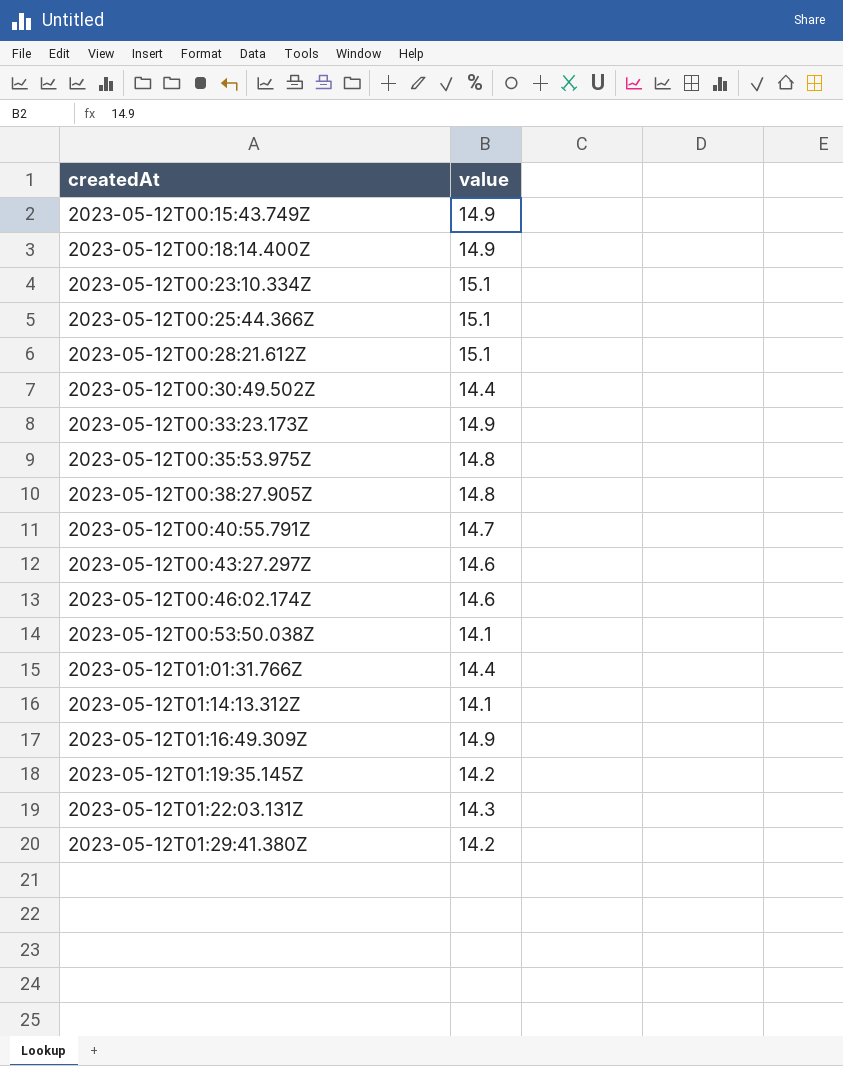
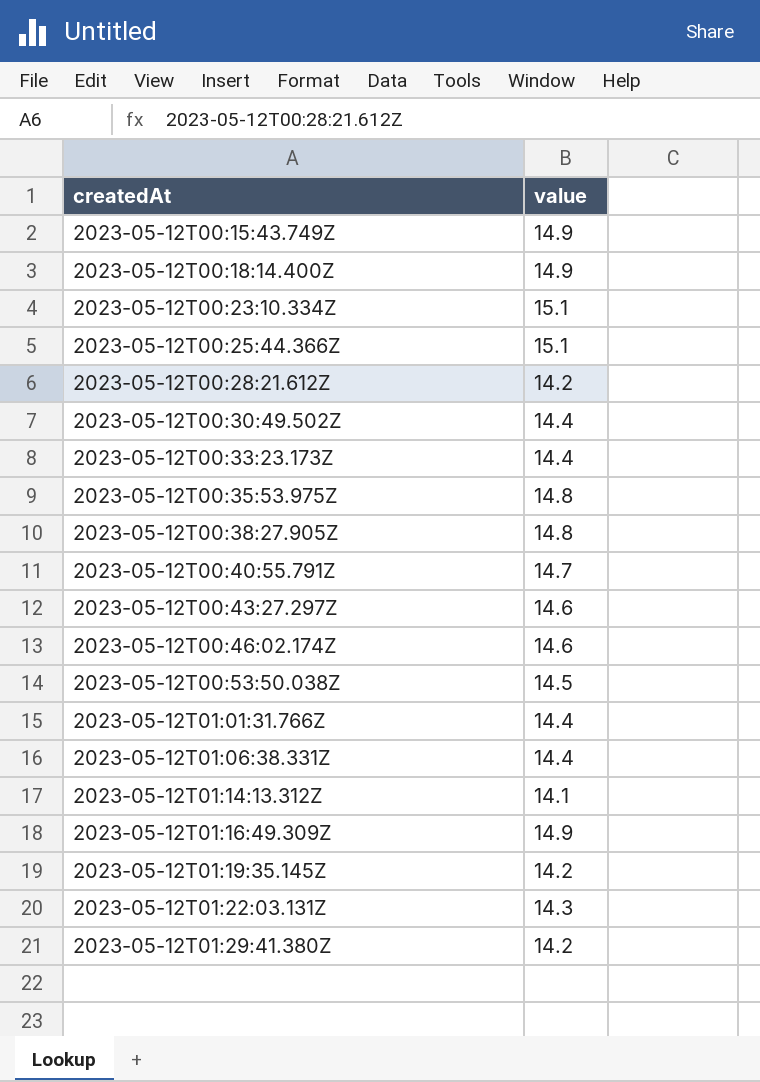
2023-05-12T00:28:21.612Z | value: 15.1 -> 14.2
2023-05-12T00:33:23.173Z | value: 14.9 -> 14.4
2023-05-12T00:53:50.038Z | value: 14.1 -> 14.5
row 2023-05-12T01:06:38.331Z: none -> 14.4

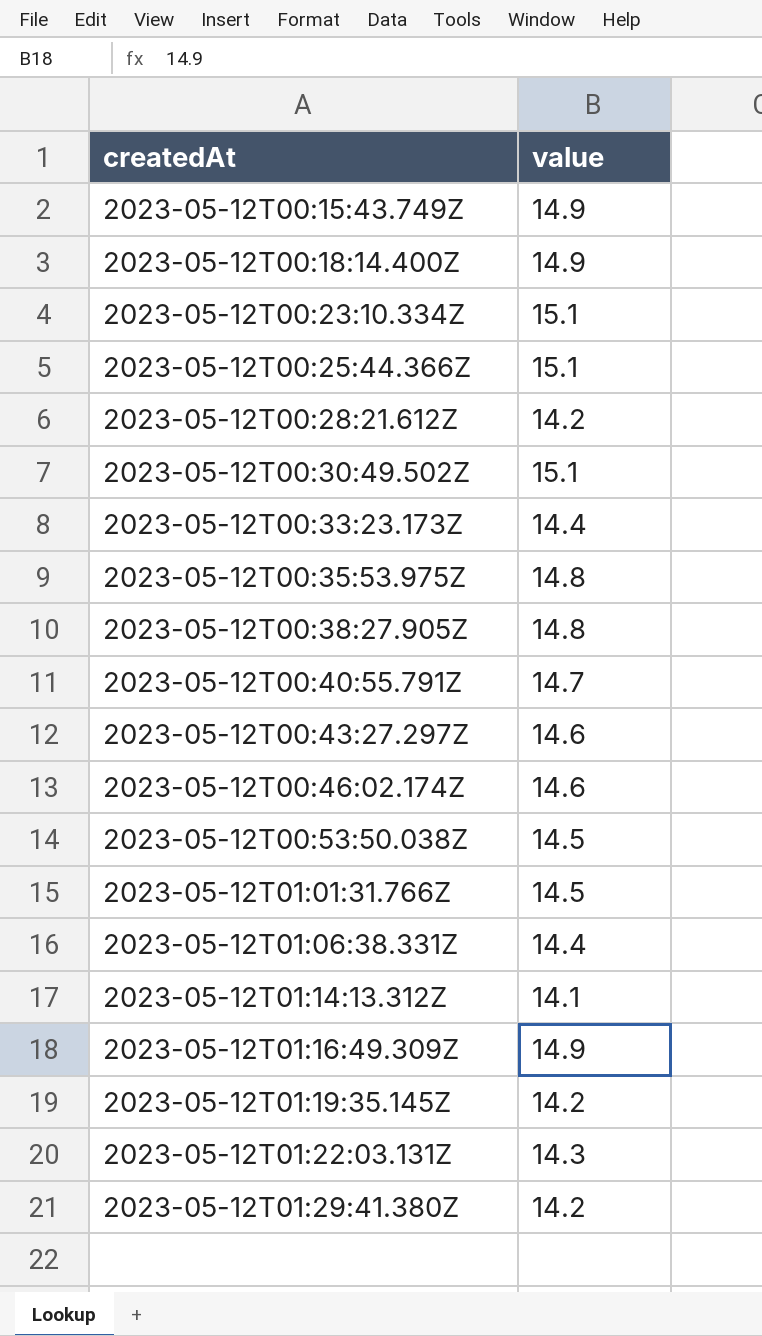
2023-05-12T00:30:49.502Z | value: 14.4 -> 15.1
2023-05-12T01:01:31.766Z | value: 14.4 -> 14.5

